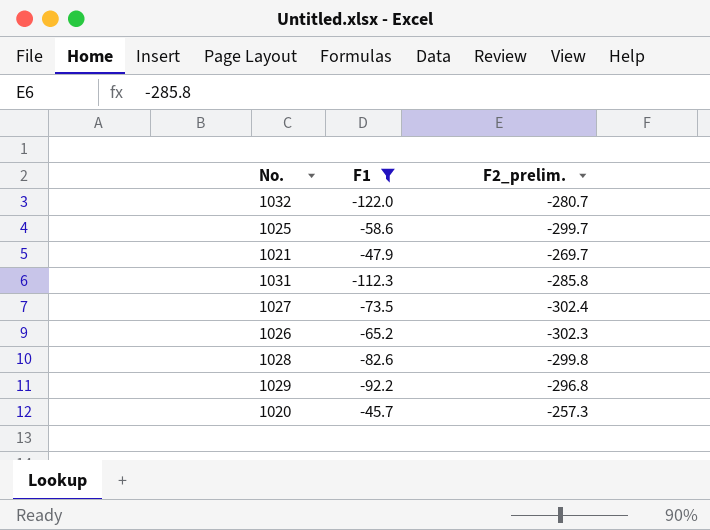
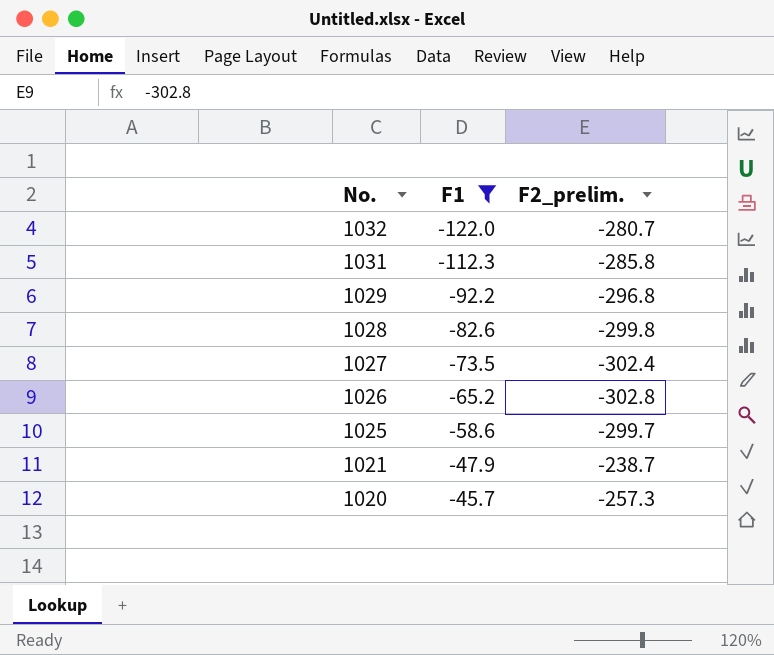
row order: none -> No. descending
1026 | F2_prelim.: -302.3 -> -302.8
1021 | F2_prelim.: -269.7 -> -238.7

